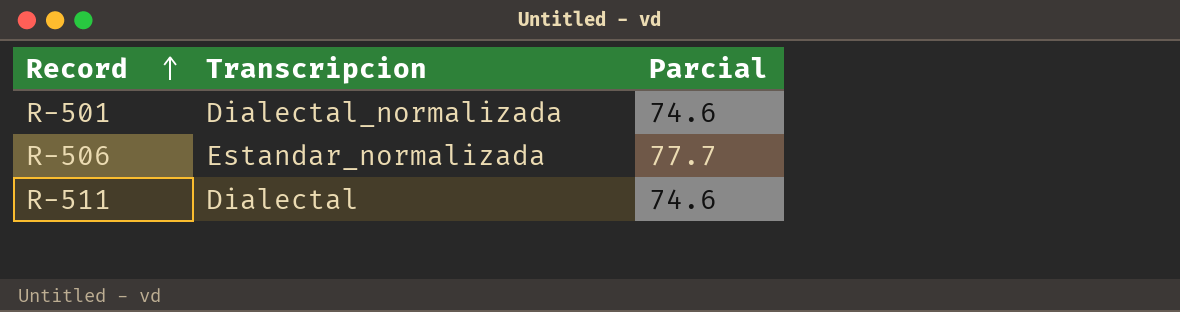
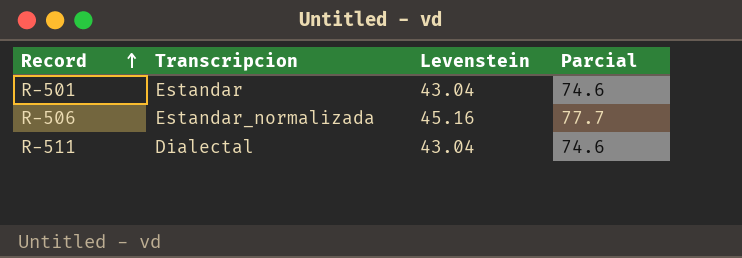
column Levenstein | position: none -> 3
R-501 | Transcripcion: Dialectal_normalizada -> Estandar

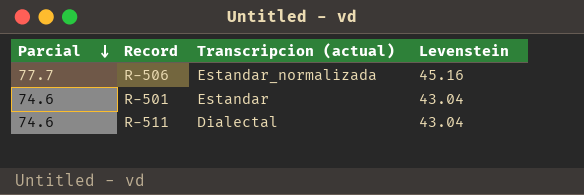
row order: Record ascending -> Parcial descending
column Parcial | position: 4 -> 1
column name: Transcripcion -> Transcripcion (actual)

